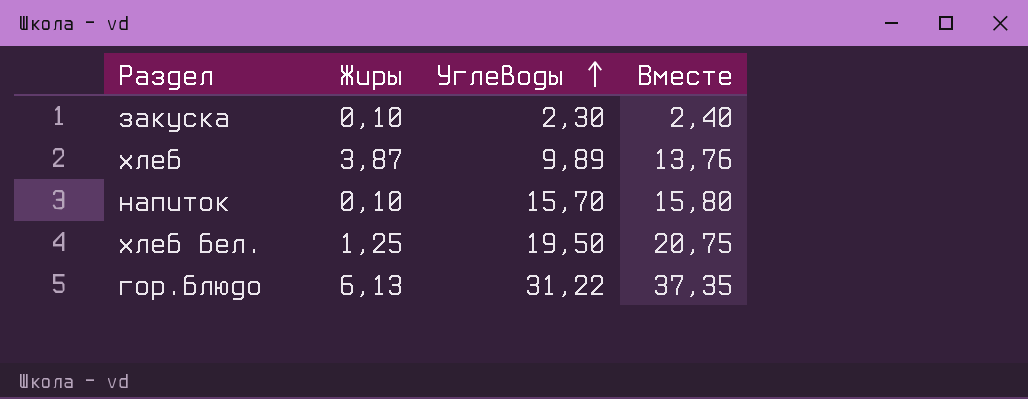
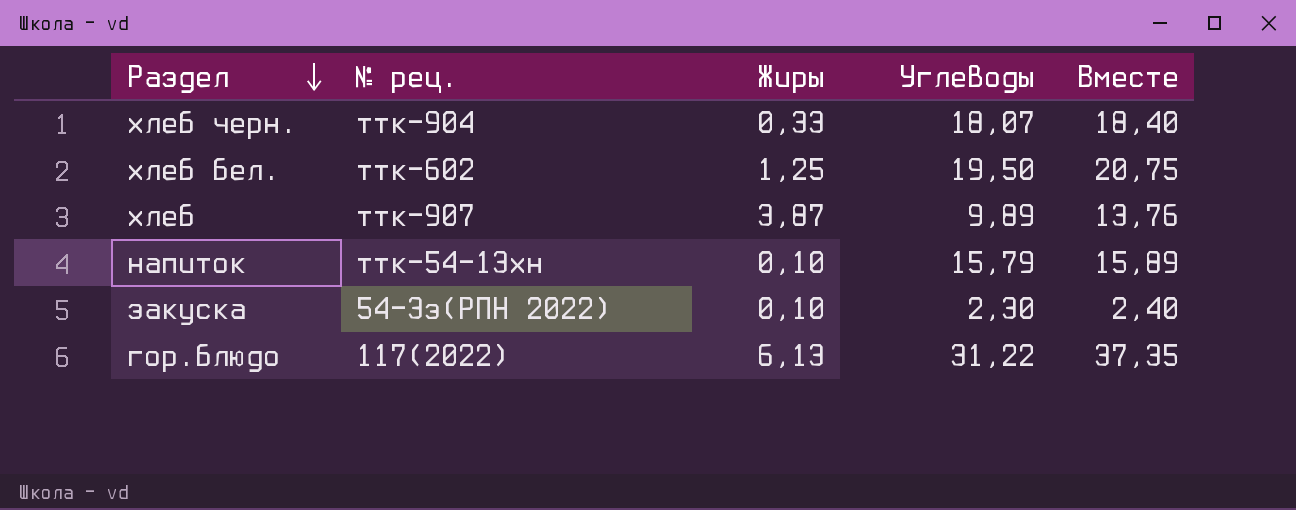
row order: Углеводы ascending -> Раздел descending
column № рец. | position: none -> 2
row хлеб черн.: none -> ттк-904 | 0,33 | 18,07 | 18,40
напиток | Углеводы: 15,70 -> 15,79
напиток | Вместе: 15,80 -> 15,89

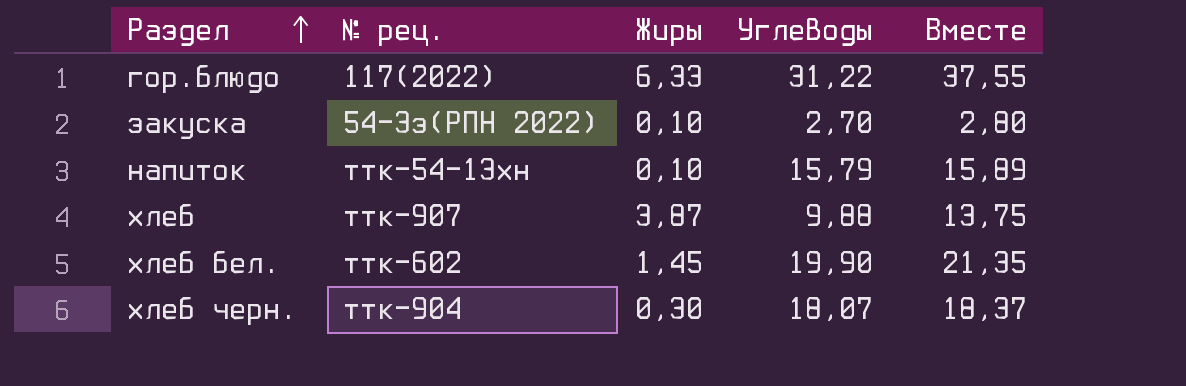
row order: Раздел descending -> Раздел ascending
гор.блюдо | Жиры: 6,13 -> 6,33
гор.блюдо | Вместе: 37,35 -> 37,55
закуска | Углеводы: 2,30 -> 2,70
закуска | Вместе: 2,40 -> 2,80
хлеб | Углеводы: 9,89 -> 9,88
хлеб | Вместе: 13,76 -> 13,75
хлеб бел. | Жиры: 1,25 -> 1,45
хлеб бел. | Углеводы: 19,50 -> 19,90
хлеб бел. | Вместе: 20,75 -> 21,35
хлеб черн. | Жиры: 0,33 -> 0,30
хлеб черн. | Вместе: 18,40 -> 18,37

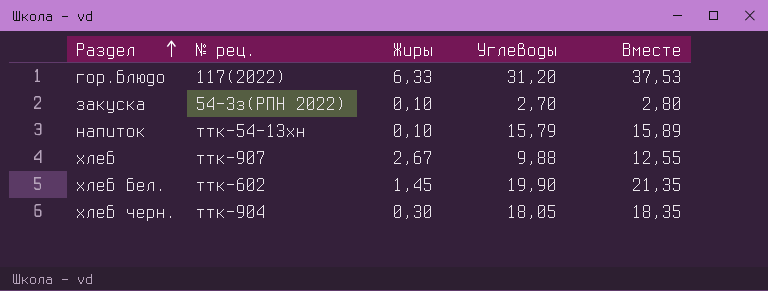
гор.блюдо | Углеводы: 31,22 -> 31,20
гор.блюдо | Вместе: 37,55 -> 37,53
хлеб | Жиры: 3,87 -> 2,67
хлеб | Вместе: 13,75 -> 12,55
хлеб черн. | Углеводы: 18,07 -> 18,05
хлеб черн. | Вместе: 18,37 -> 18,35

